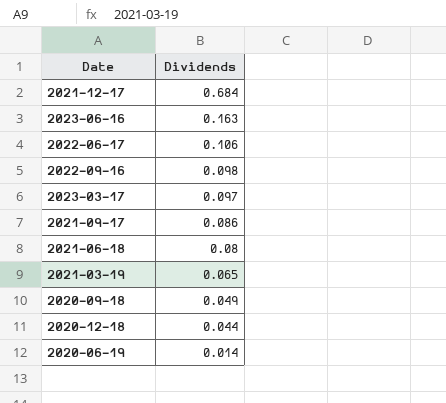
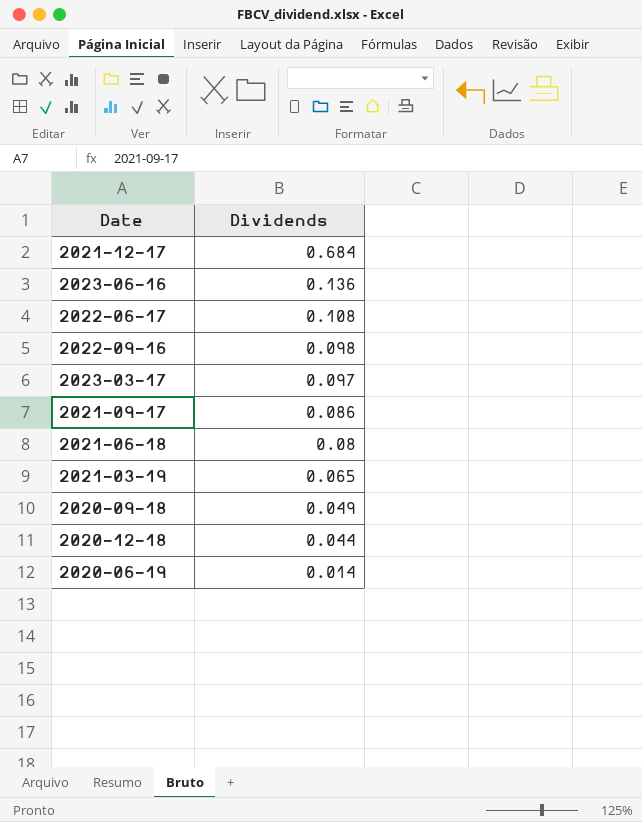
2023-06-16 | Dividends: 0.163 -> 0.136
2022-06-17 | Dividends: 0.106 -> 0.108

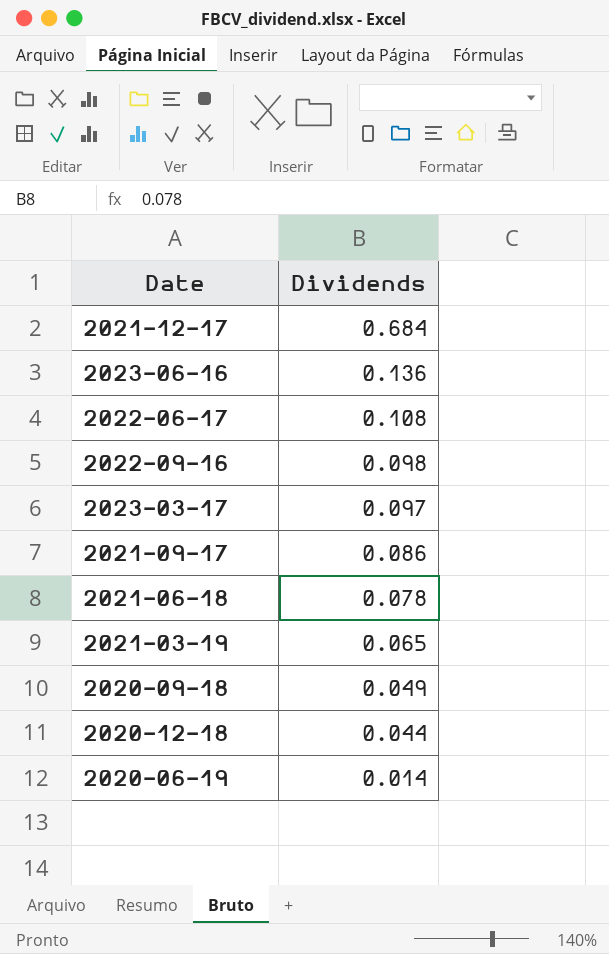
2021-06-18 | Dividends: 0.08 -> 0.078

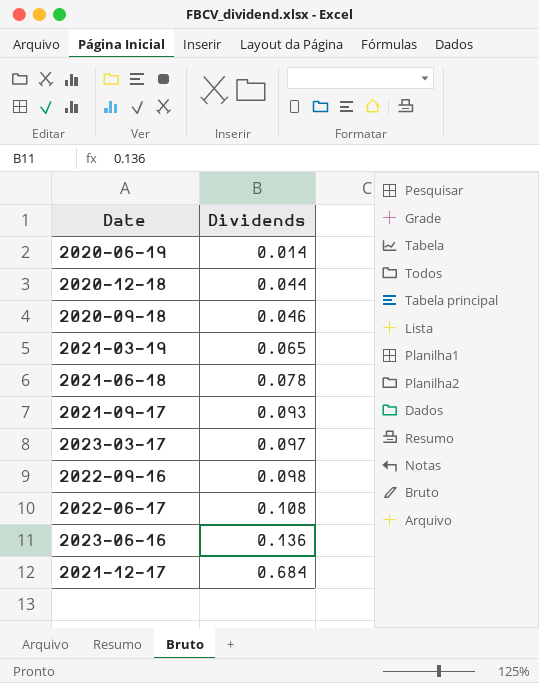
row order: Dividends descending -> Dividends ascending
2020-09-18 | Dividends: 0.049 -> 0.046
2021-09-17 | Dividends: 0.086 -> 0.093

